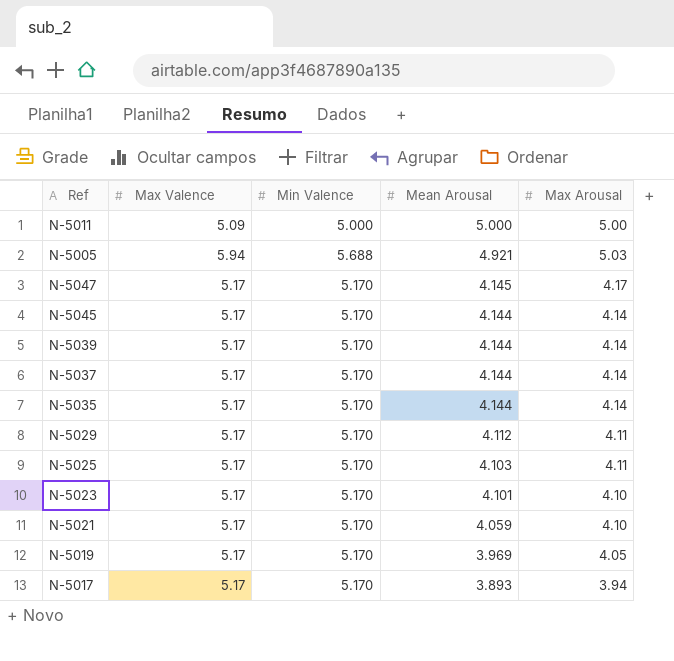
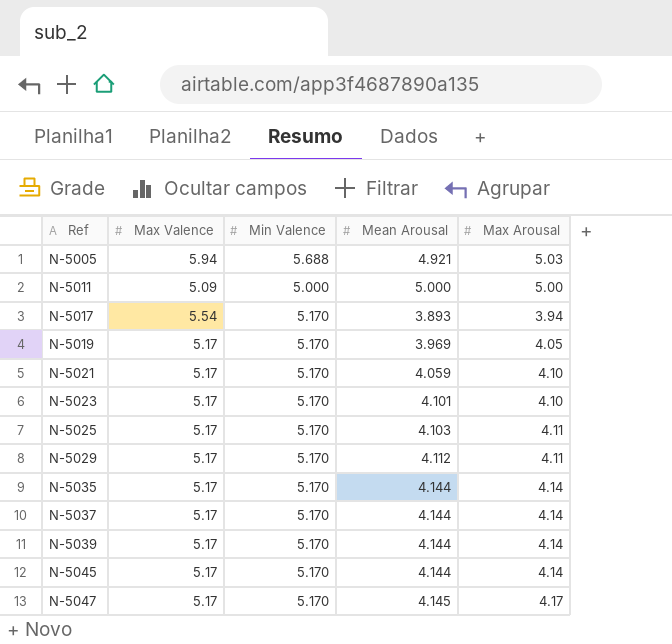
row order: Mean Arousal descending -> Ref ascending
N-5017 | Max Valence: 5.17 -> 5.54

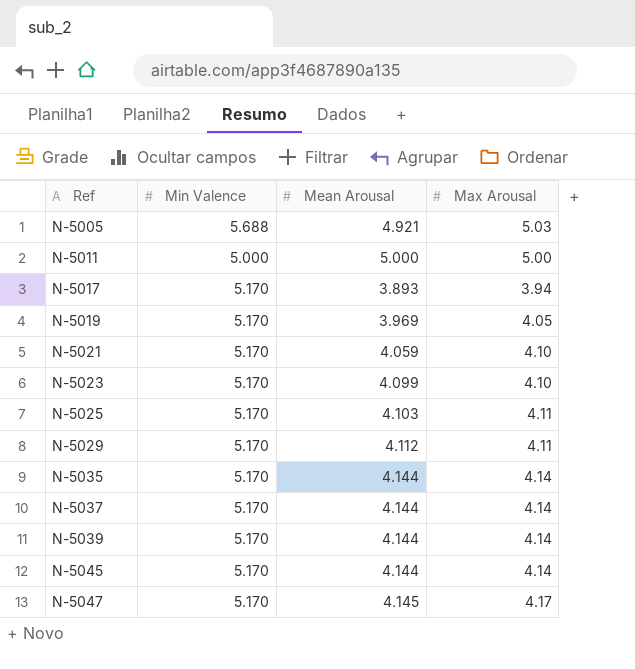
column Max Valence | position: 2 -> none
N-5023 | Mean Arousal: 4.101 -> 4.099

